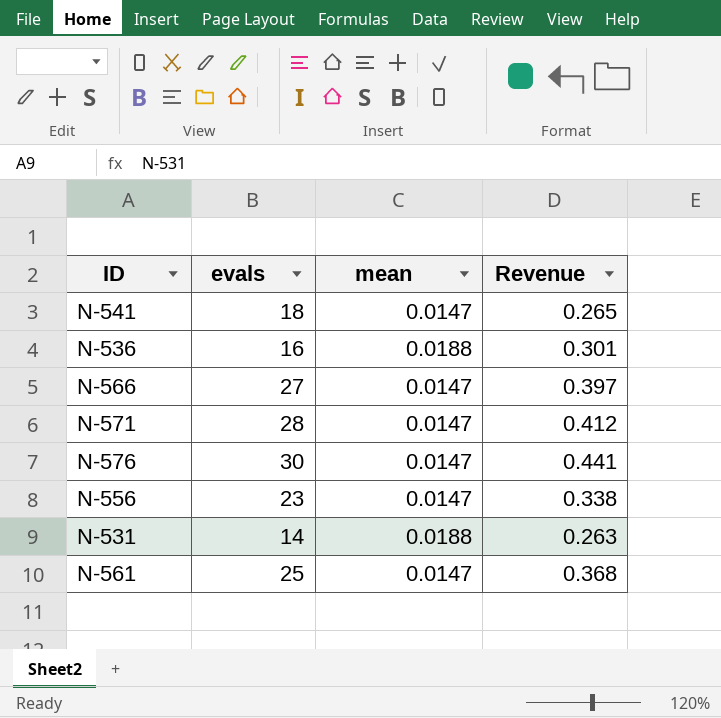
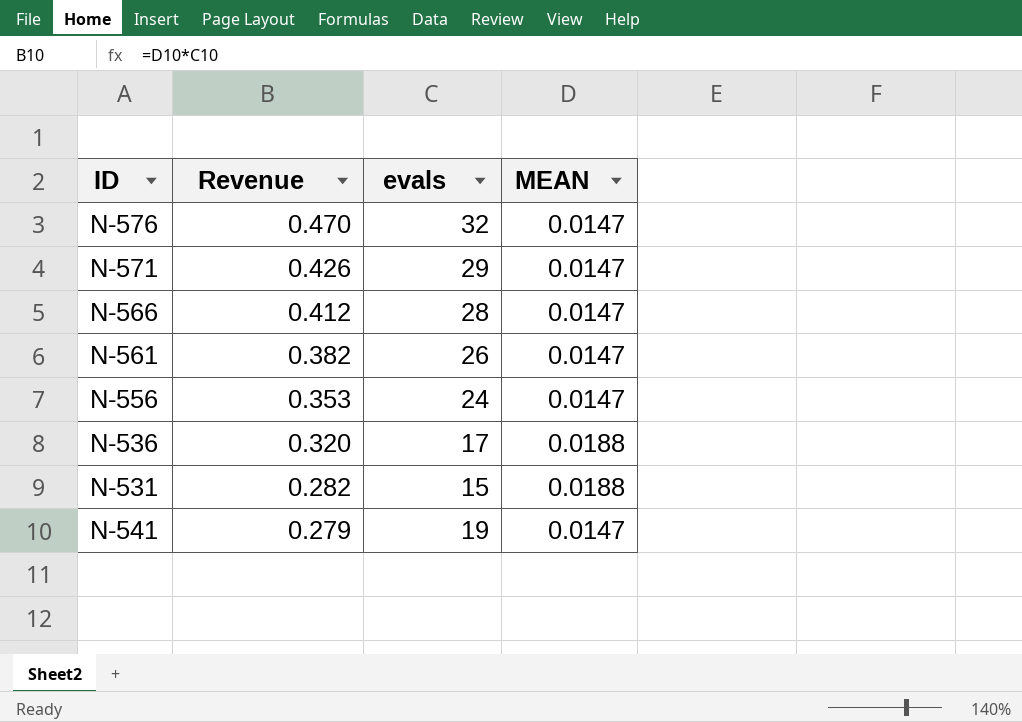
row order: none -> Revenue descending
column Revenue | position: 4 -> 2
column name: mean -> MEAN
N-576 | Revenue: 0.441 -> 0.470
N-576 | evals: 30 -> 32
N-571 | Revenue: 0.412 -> 0.426
N-571 | evals: 28 -> 29
N-566 | Revenue: 0.397 -> 0.412
N-566 | evals: 27 -> 28
N-561 | Revenue: 0.368 -> 0.382
N-561 | evals: 25 -> 26
N-556 | Revenue: 0.338 -> 0.353
N-556 | evals: 23 -> 24
N-536 | Revenue: 0.301 -> 0.320
N-536 | evals: 16 -> 17
N-531 | Revenue: 0.263 -> 0.282
N-531 | evals: 14 -> 15
N-541 | Revenue: 0.265 -> 0.279
N-541 | evals: 18 -> 19

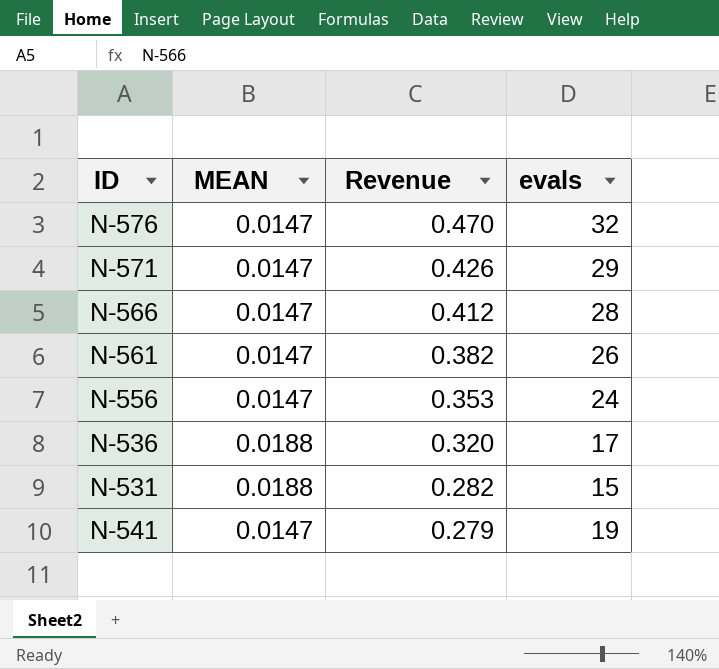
column MEAN | position: 4 -> 2

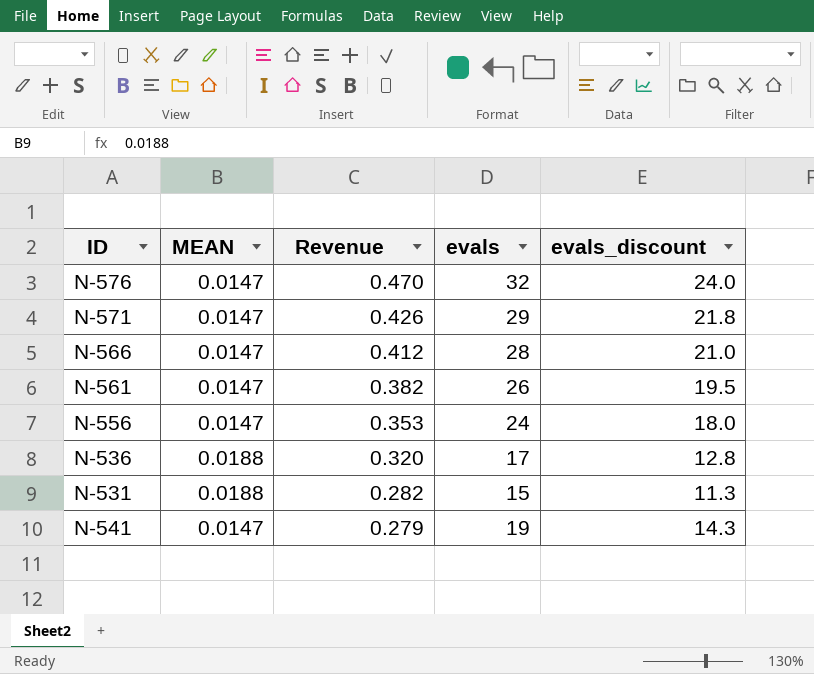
column evals_discount | formula: none -> [evals] * 0.75

